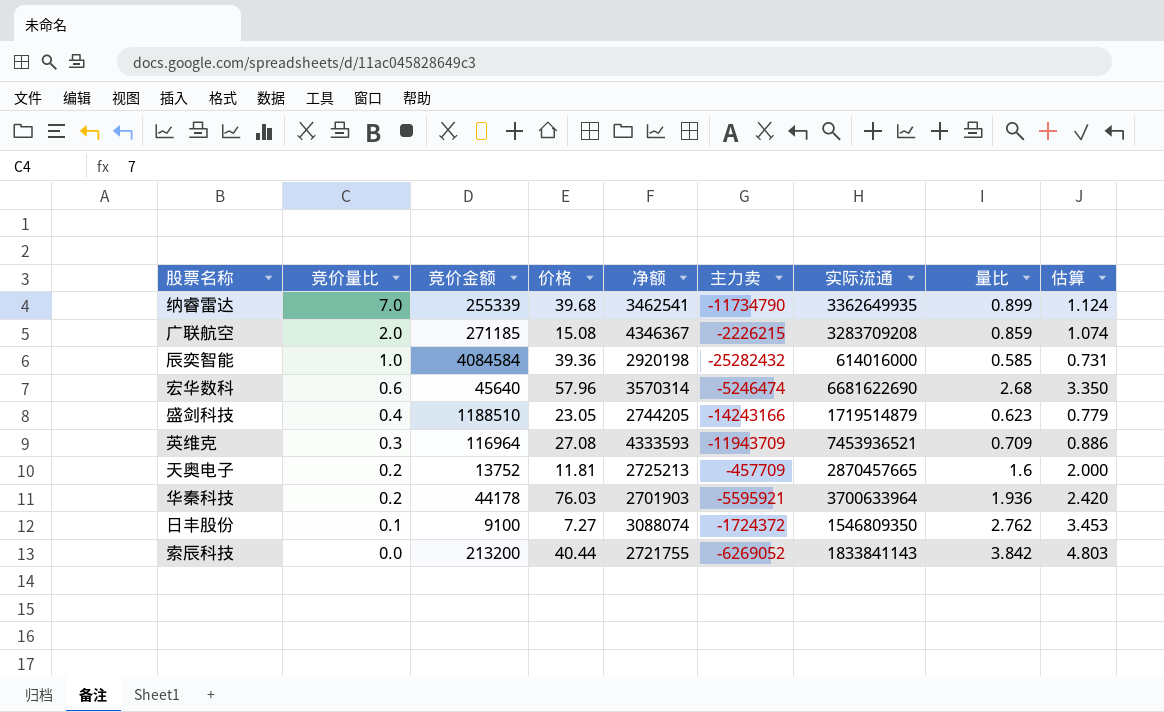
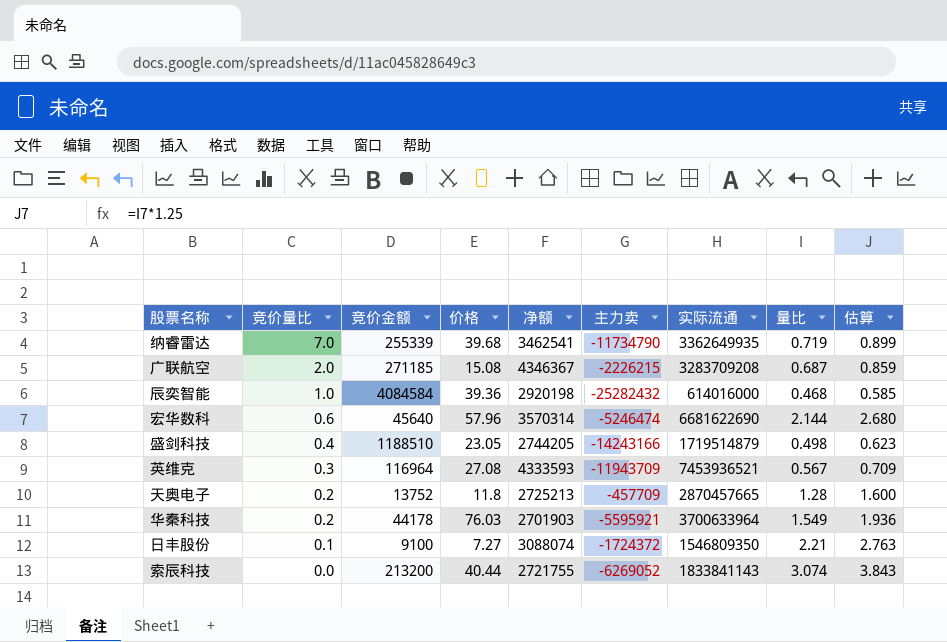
纳睿雷达 | 量比: 0.899 -> 0.719
纳睿雷达 | 估算: 1.124 -> 0.899
广联航空 | 量比: 0.859 -> 0.687
广联航空 | 估算: 1.074 -> 0.859
辰奕智能 | 量比: 0.585 -> 0.468
辰奕智能 | 估算: 0.731 -> 0.585
宏华数科 | 量比: 2.68 -> 2.144
宏华数科 | 估算: 3.350 -> 2.680
盛剑科技 | 量比: 0.623 -> 0.498
盛剑科技 | 估算: 0.779 -> 0.623
英维克 | 量比: 0.709 -> 0.567
英维克 | 估算: 0.886 -> 0.709
天奥电子 | 价格: 11.81 -> 11.8
天奥电子 | 量比: 1.6 -> 1.28
天奥电子 | 估算: 2.000 -> 1.600
华秦科技 | 量比: 1.936 -> 1.549
华秦科技 | 估算: 2.420 -> 1.936
日丰股份 | 量比: 2.762 -> 2.21
日丰股份 | 估算: 3.453 -> 2.763
索辰科技 | 量比: 3.842 -> 3.074
索辰科技 | 估算: 4.803 -> 3.843

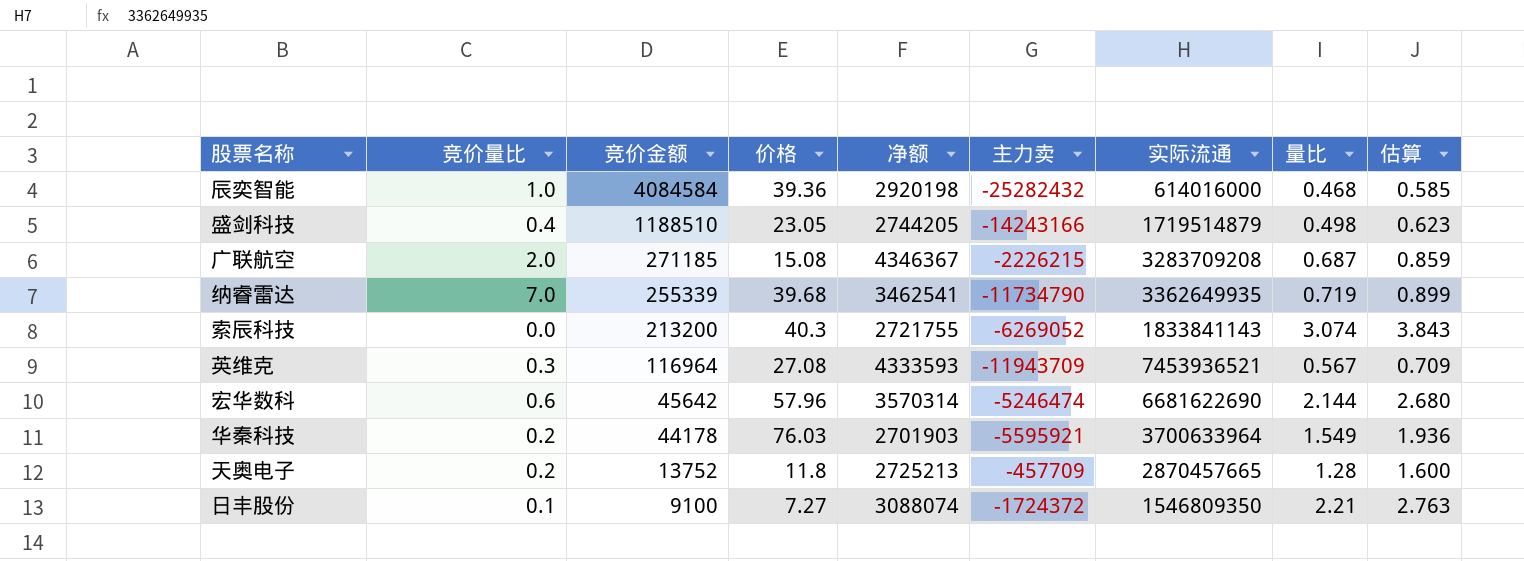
row order: 竞价量比 descending -> 竞价金额 descending
索辰科技 | 价格: 40.44 -> 40.3
宏华数科 | 竞价金额: 45640 -> 45642

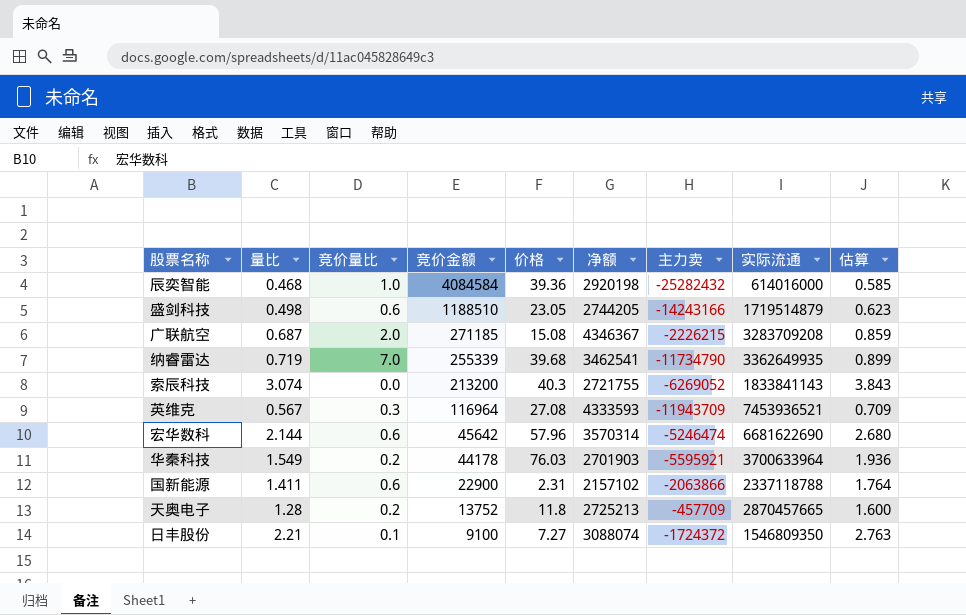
column 量比 | position: 8 -> 2
盛剑科技 | 竞价量比: 0.4 -> 0.6
row 国新能源: none -> 1.411 | 0.6 | 22900 | 2.31 | 2157102 | -2063866 | 2337118788 | 1.764

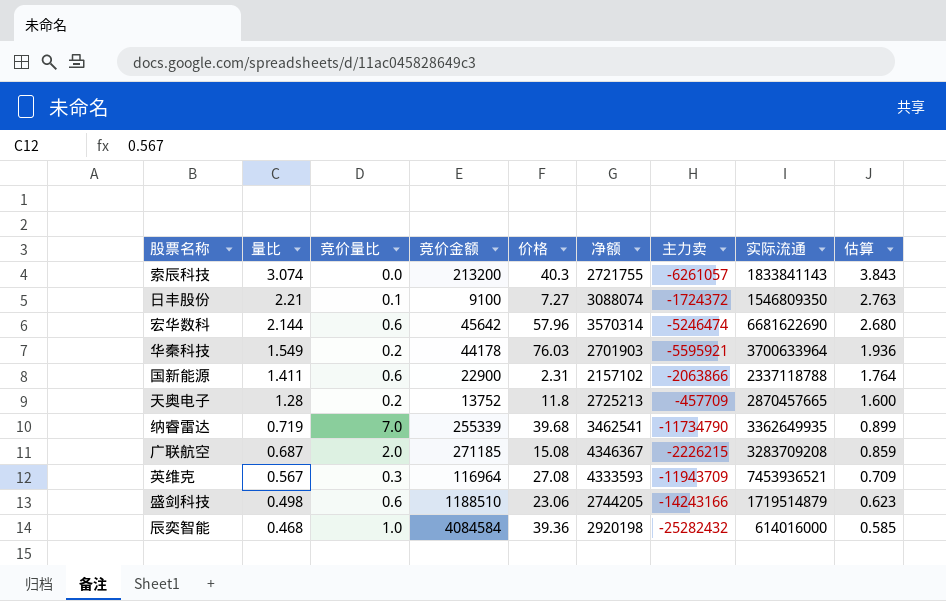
row order: 竞价金额 descending -> 量比 descending
索辰科技 | 主力卖: -6269052 -> -6261057
盛剑科技 | 价格: 23.05 -> 23.06

